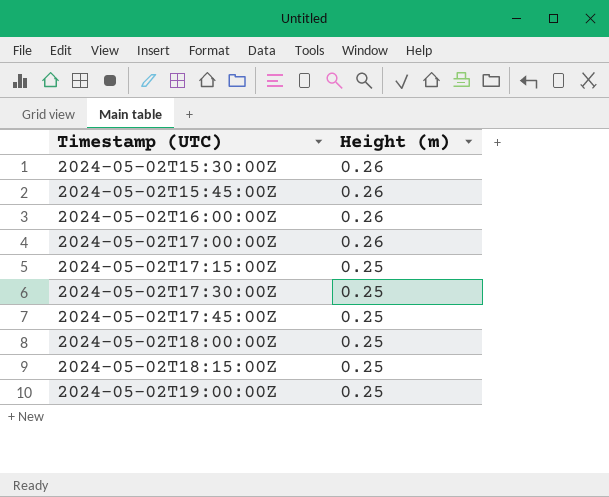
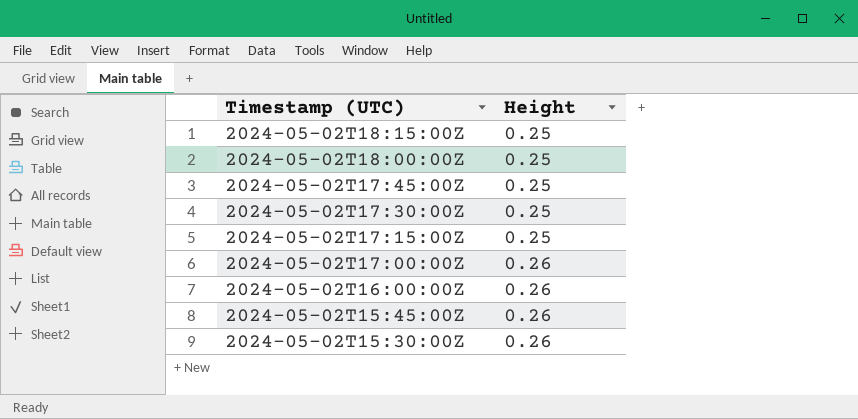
row order: Timestamp (UTC) ascending -> Timestamp (UTC) descending
column name: Height (m) -> Height
row 2024-05-02T19:00:00Z: 0.25 -> none

